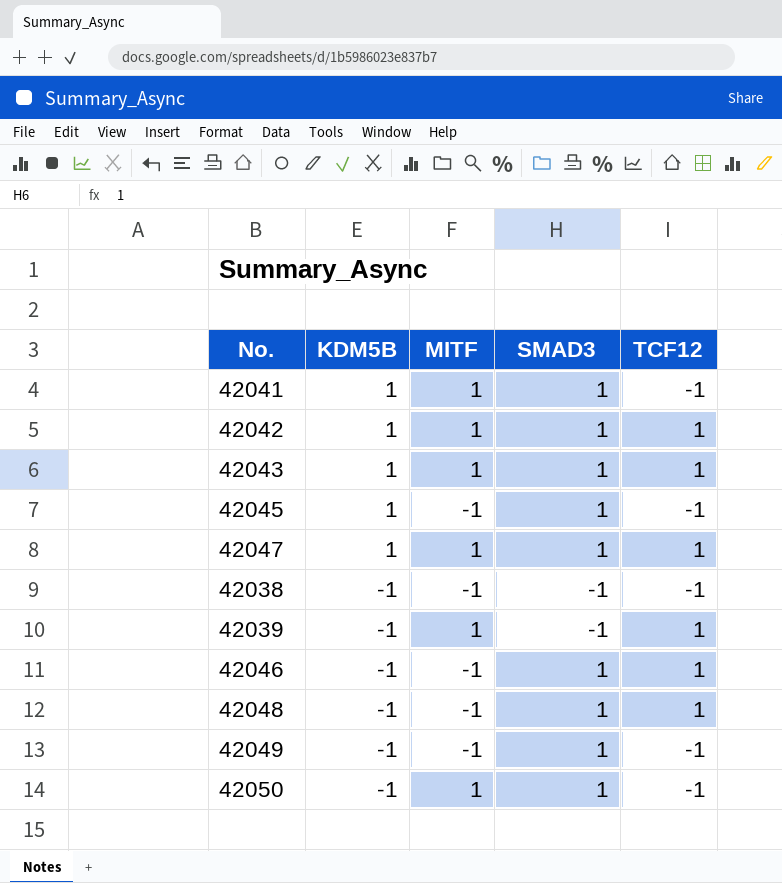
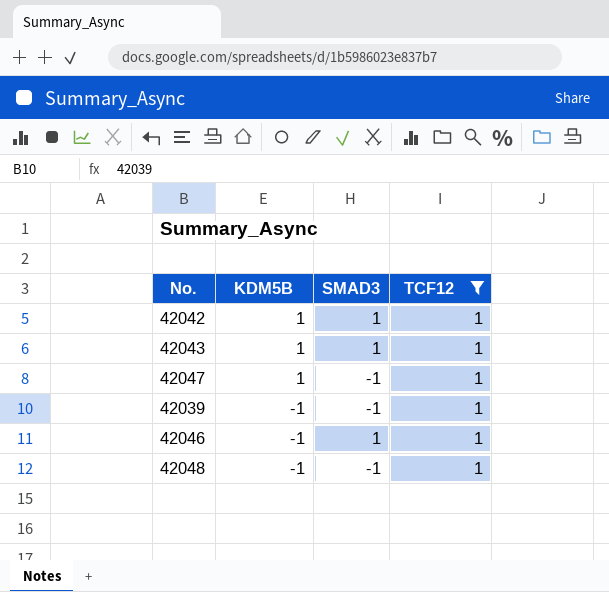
filter: none -> TCF12 = 1
column MITF | position: 3 -> none
42047 | SMAD3: 1 -> -1
42048 | SMAD3: 1 -> -1

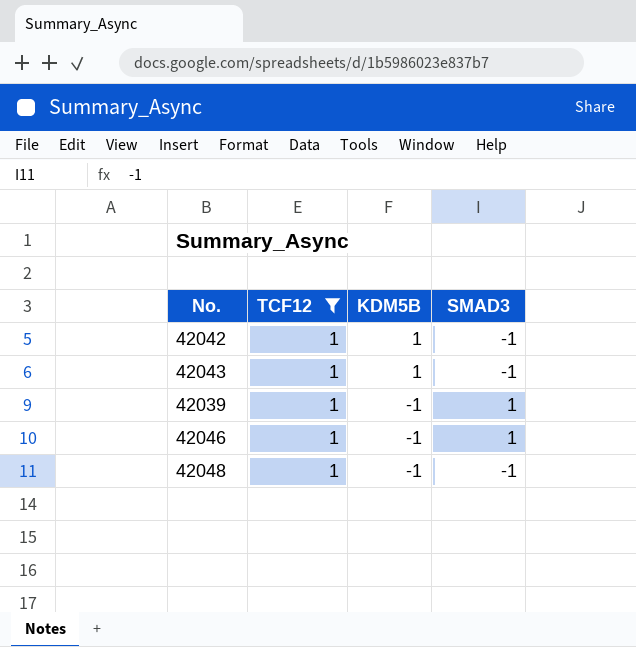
column TCF12 | position: 4 -> 2
row 42047: 1 | -1 | 1 -> none
42042 | SMAD3: 1 -> -1
42043 | SMAD3: 1 -> -1
42039 | SMAD3: -1 -> 1

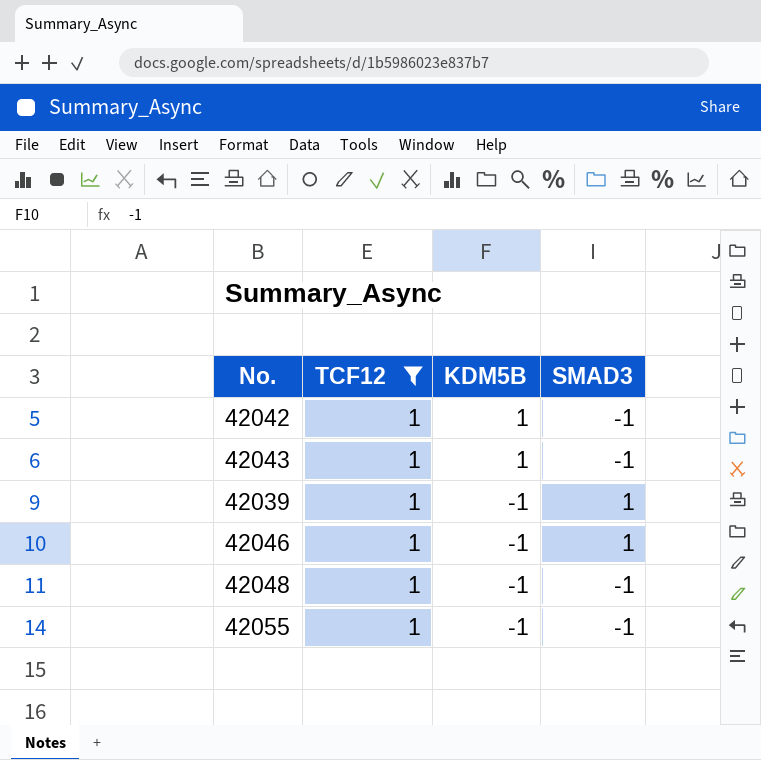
row 42055: none -> 1 | -1 | -1

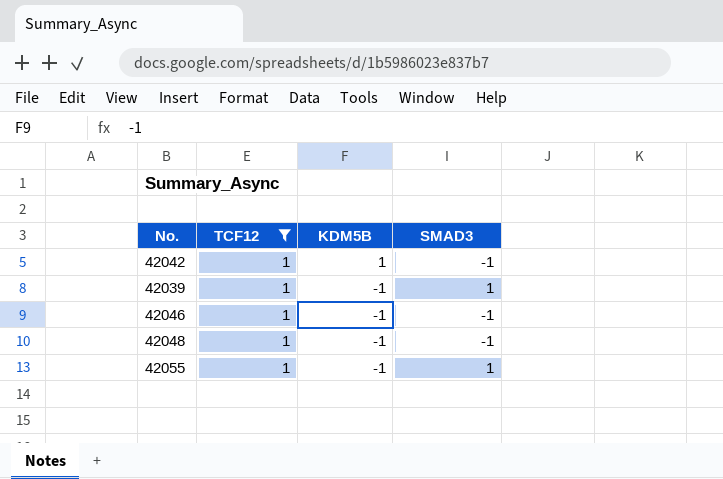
row 42043: 1 | 1 | -1 -> none
42046 | SMAD3: 1 -> -1
42055 | SMAD3: -1 -> 1

